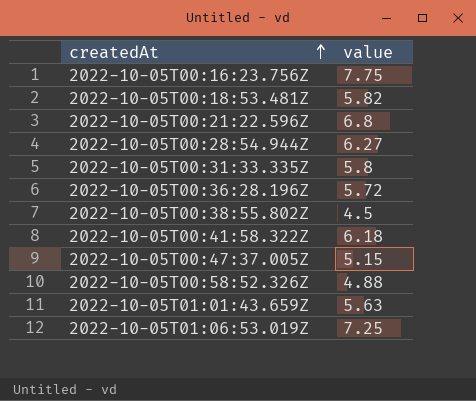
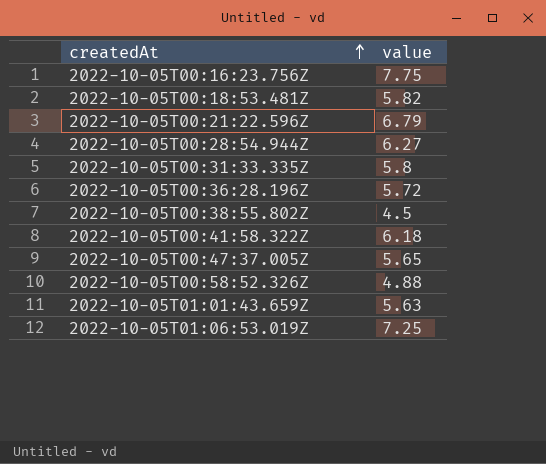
2022-10-05T00:21:22.596Z | value: 6.8 -> 6.79
2022-10-05T00:47:37.005Z | value: 5.15 -> 5.65

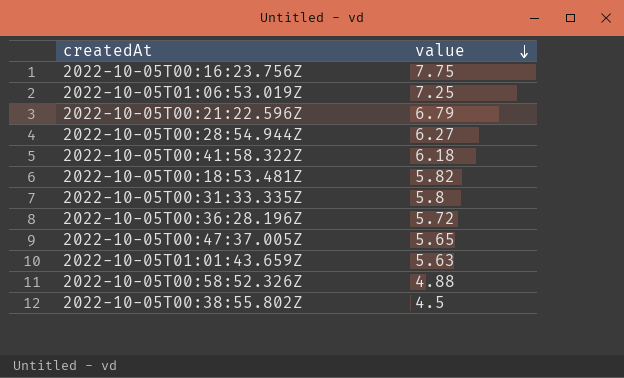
row order: createdAt ascending -> value descending

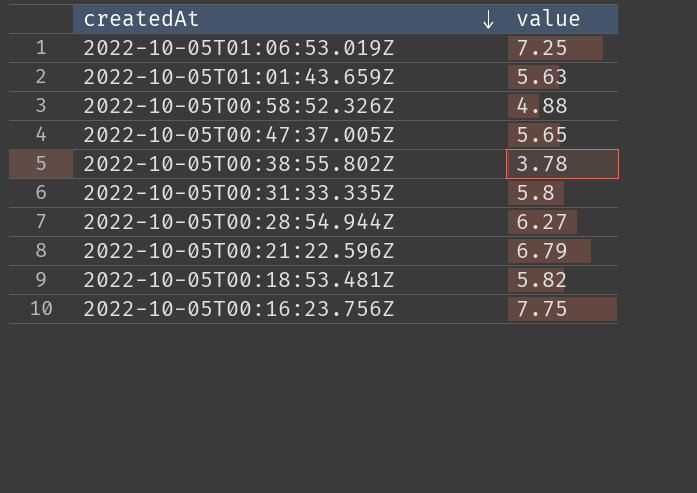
row order: value descending -> createdAt descending
row 2022-10-05T00:41:58.322Z: 6.18 -> none
row 2022-10-05T00:36:28.196Z: 5.72 -> none
2022-10-05T00:38:55.802Z | value: 4.5 -> 3.78

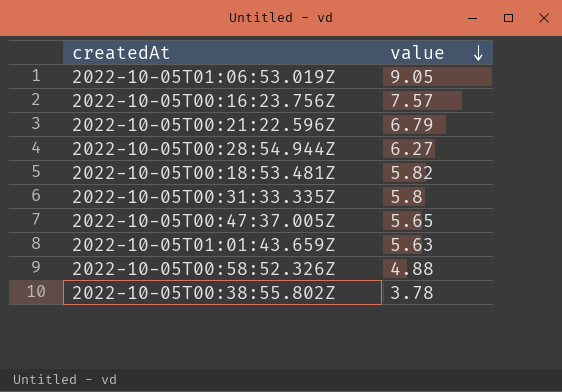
row order: createdAt descending -> value descending
2022-10-05T01:06:53.019Z | value: 7.25 -> 9.05
2022-10-05T00:16:23.756Z | value: 7.75 -> 7.57

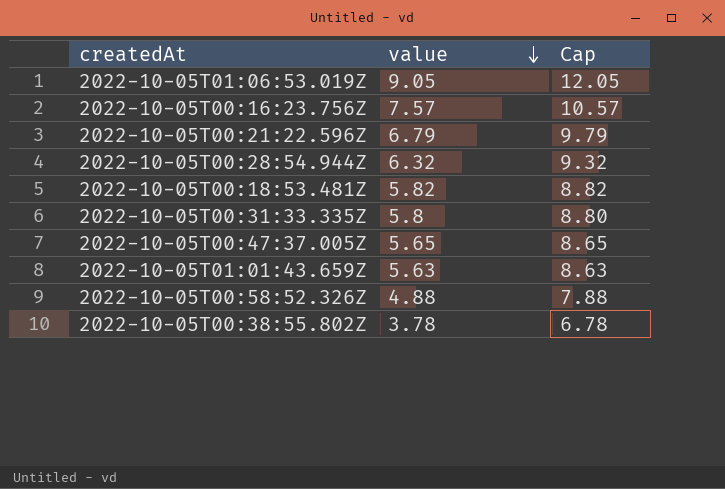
column Cap | formula: none -> [value] + 3
2022-10-05T00:28:54.944Z | value: 6.27 -> 6.32

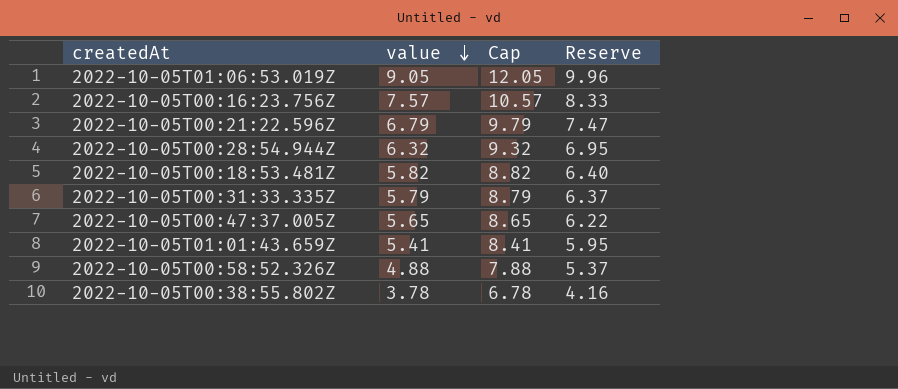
column Reserve | formula: none -> [value] * 1.1
2022-10-05T00:31:33.335Z | value: 5.8 -> 5.79
2022-10-05T00:31:33.335Z | Cap: 8.80 -> 8.79
2022-10-05T01:01:43.659Z | value: 5.63 -> 5.41
2022-10-05T01:01:43.659Z | Cap: 8.63 -> 8.41

